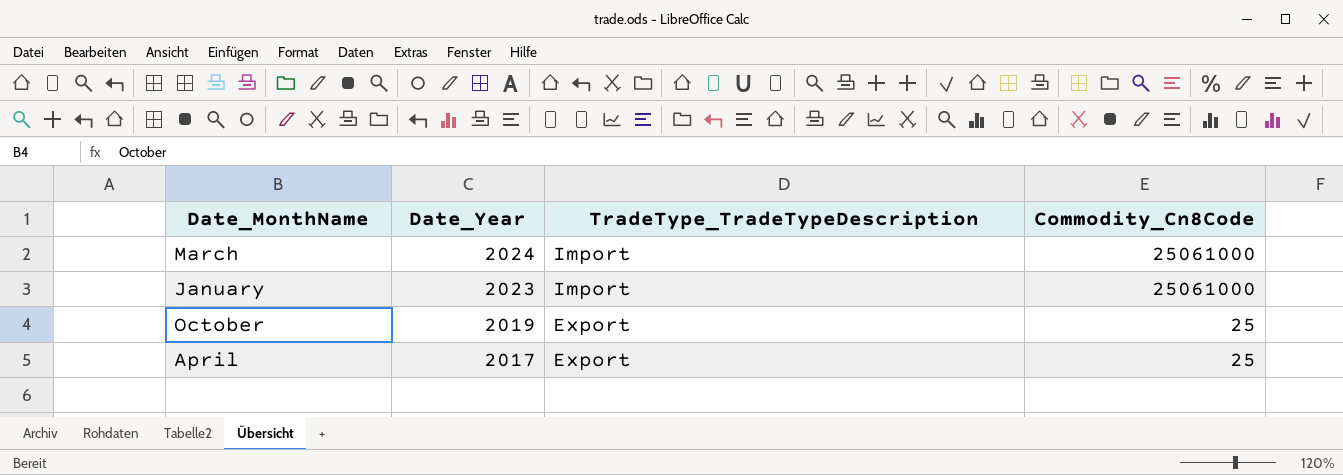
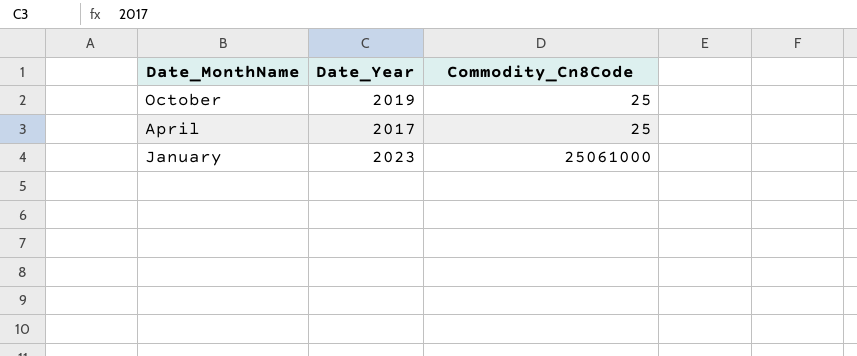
row order: Date_Year descending -> Date_MonthName descending
column TradeType_TradeTypeDescription | position: 3 -> none
row March: 2024 | Import | 25061000 -> none

